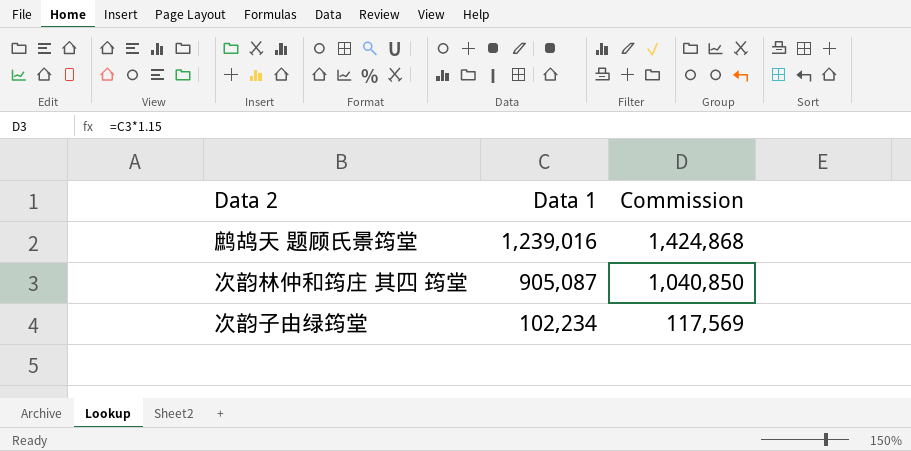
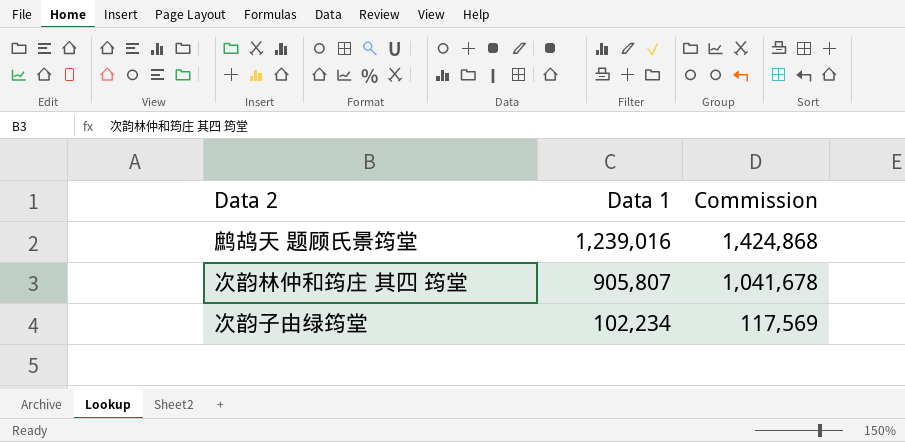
次韵林仲和筠庄 其四 筠堂 | Data 1: 905,087 -> 905,807
次韵林仲和筠庄 其四 筠堂 | Commission: 1,040,850 -> 1,041,678

